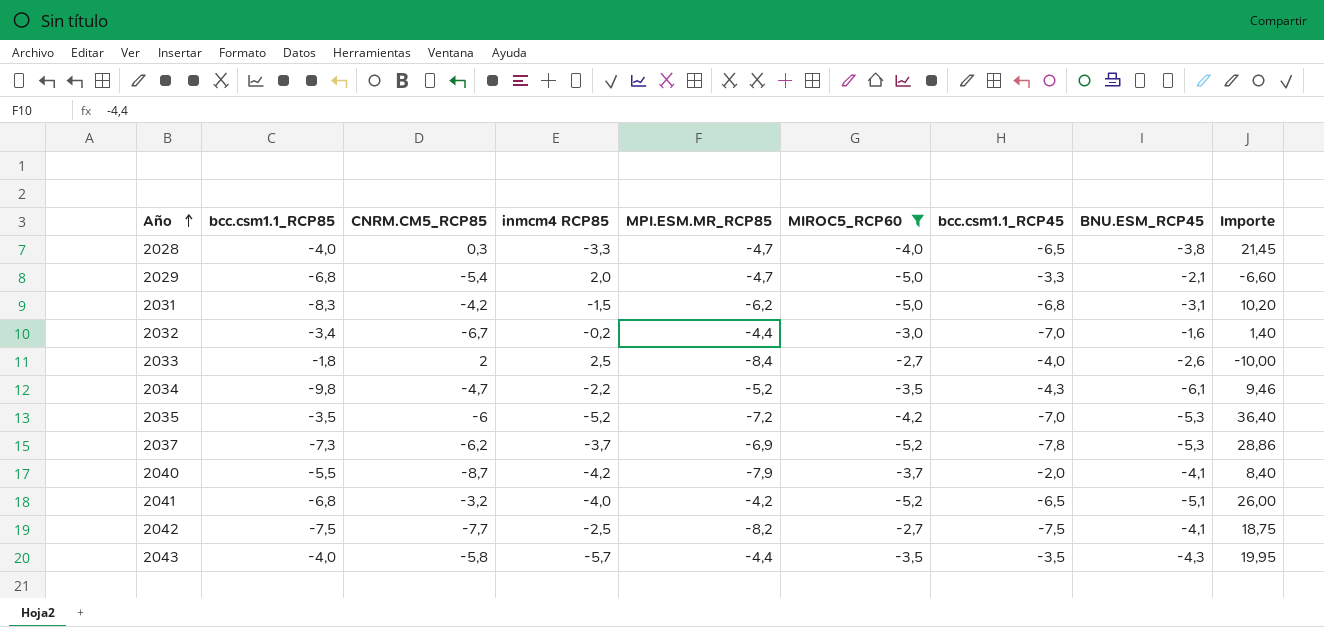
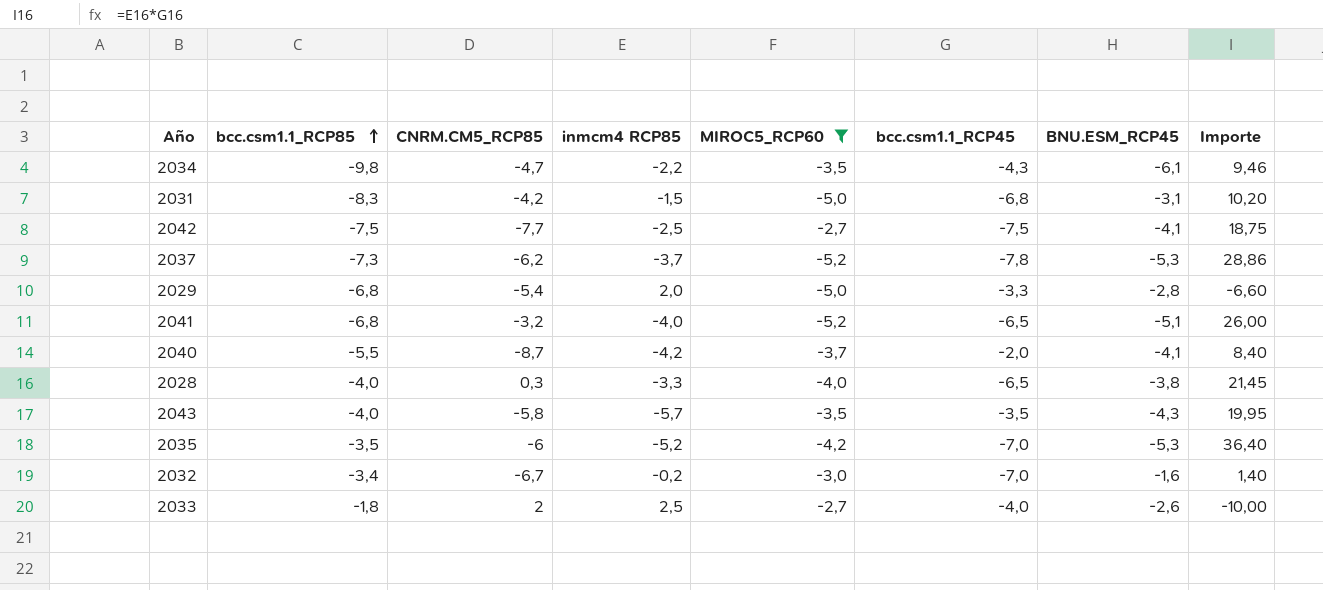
row order: Año ascending -> bcc.csm1.1_RCP85 ascending
column MPI.ESM.MR_RCP85 | position: 5 -> none
2029 | BNU.ESM_RCP45: -2,1 -> -2,8

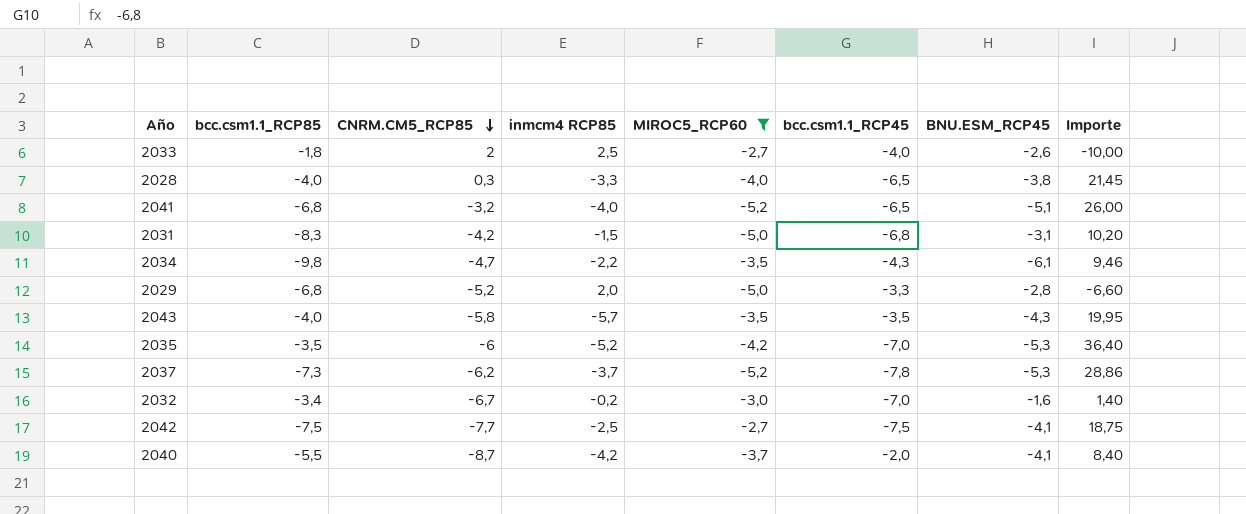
row order: bcc.csm1.1_RCP85 ascending -> CNRM.CM5_RCP85 descending
2029 | CNRM.CM5_RCP85: -5,4 -> -5,2

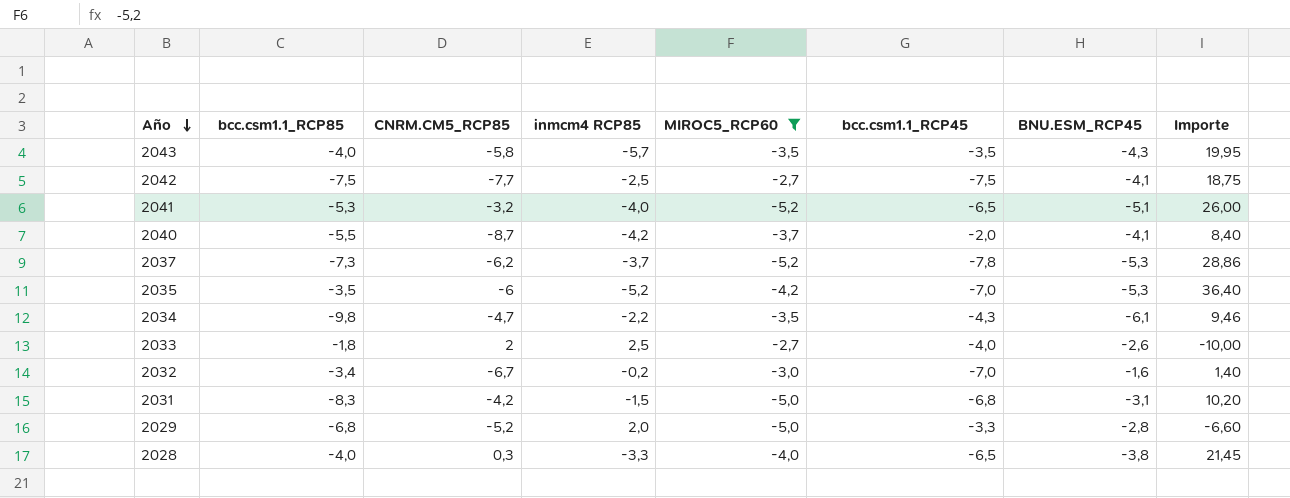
row order: CNRM.CM5_RCP85 descending -> Año descending
2041 | bcc.csm1.1_RCP85: -6,8 -> -5,3

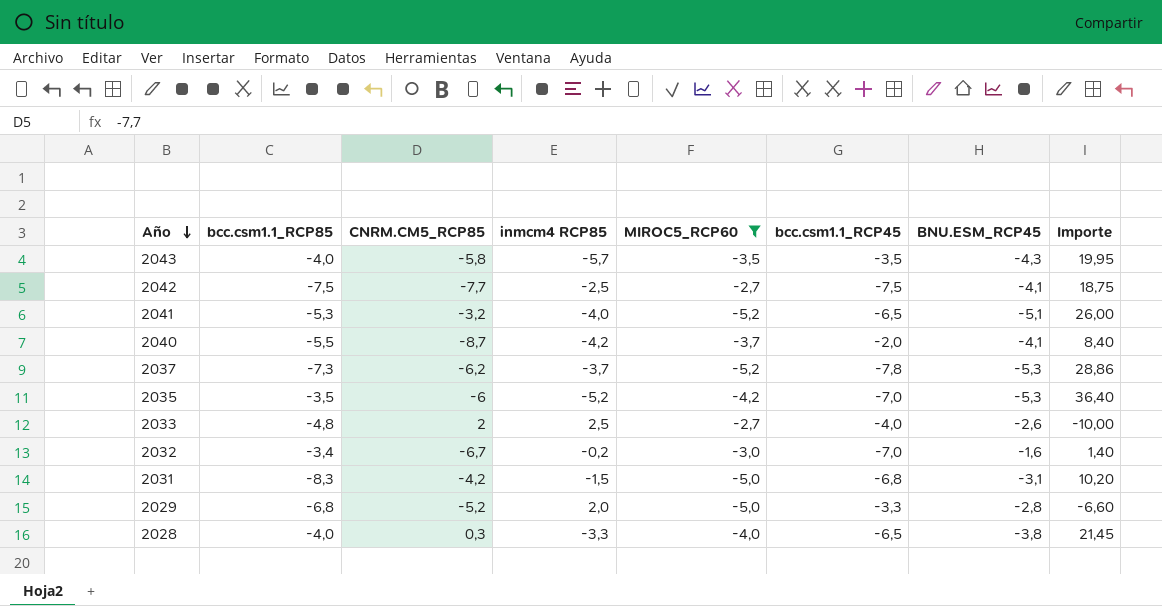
row 2034: -9,8 | -4,7 | -2,2 | -3,5 | -4,3 | -6,1 | 9,46 -> none
2033 | bcc.csm1.1_RCP85: -1,8 -> -4,8

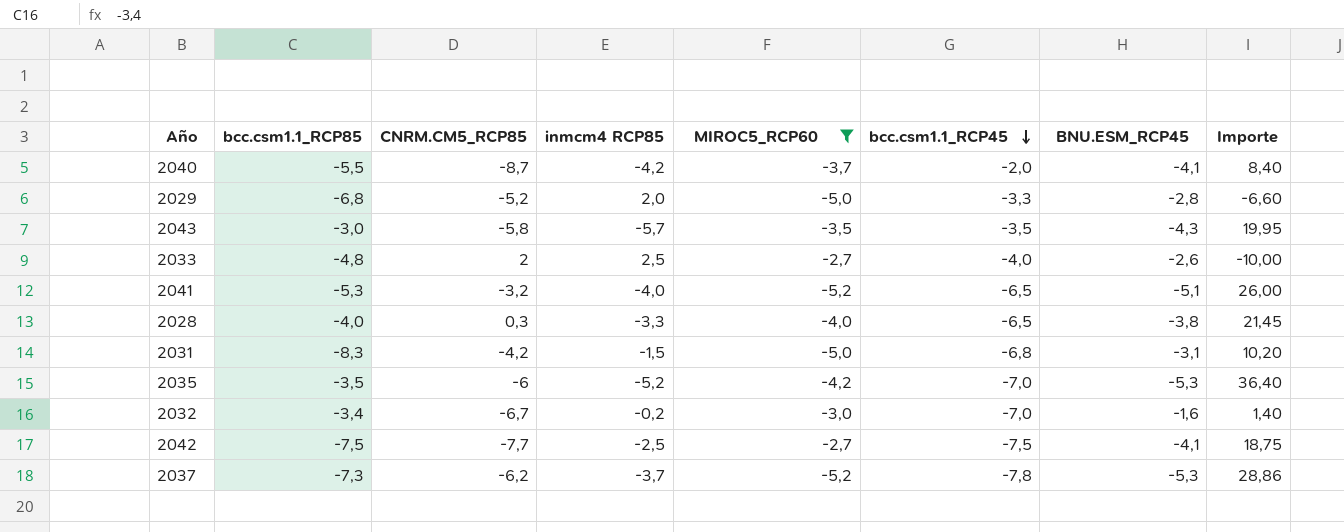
row order: Año descending -> bcc.csm1.1_RCP45 descending
2043 | bcc.csm1.1_RCP85: -4,0 -> -3,0

